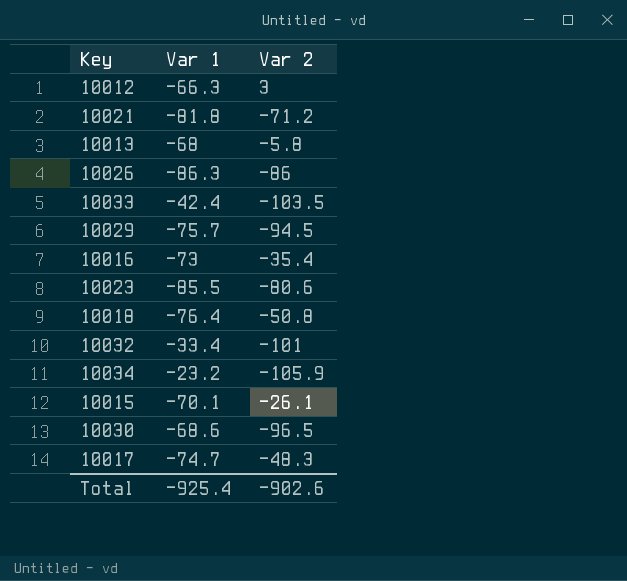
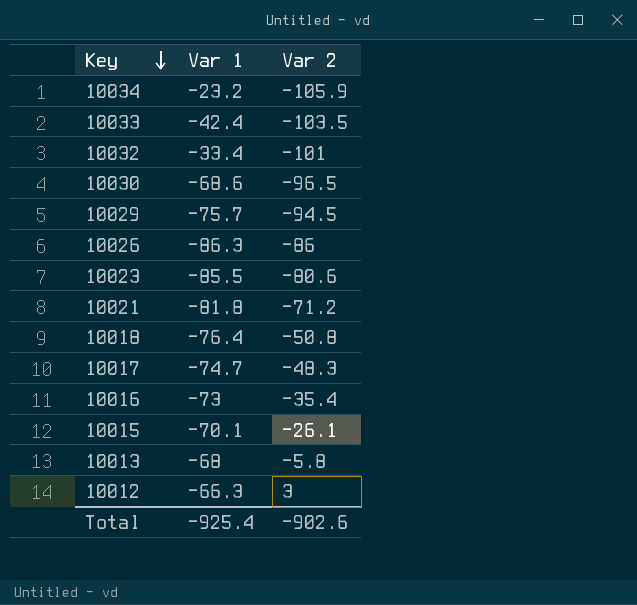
row order: none -> Key descending

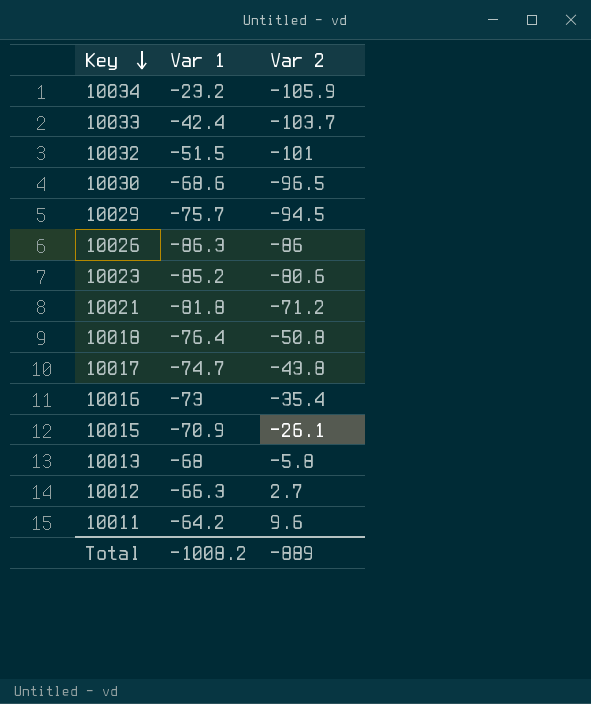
10033 | Var 2: -103.5 -> -103.7
10032 | Var 1: -33.4 -> -51.5
10023 | Var 1: -85.5 -> -85.2
10017 | Var 2: -48.3 -> -43.8
10015 | Var 1: -70.1 -> -70.9
10012 | Var 2: 3 -> 2.7
row 10011: none -> -64.2 | 9.6
Total | Var 1: -925.4 -> -1008.2
Total | Var 2: -902.6 -> -889

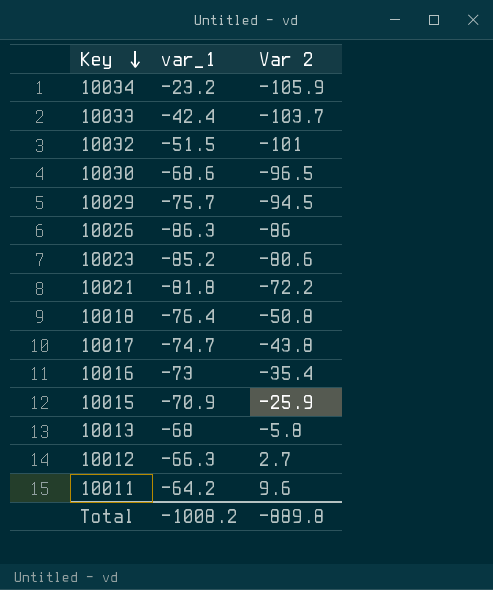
column name: Var 1 -> var_1
10021 | Var 2: -71.2 -> -72.2
10015 | Var 2: -26.1 -> -25.9
Total | Var 2: -889 -> -889.8

